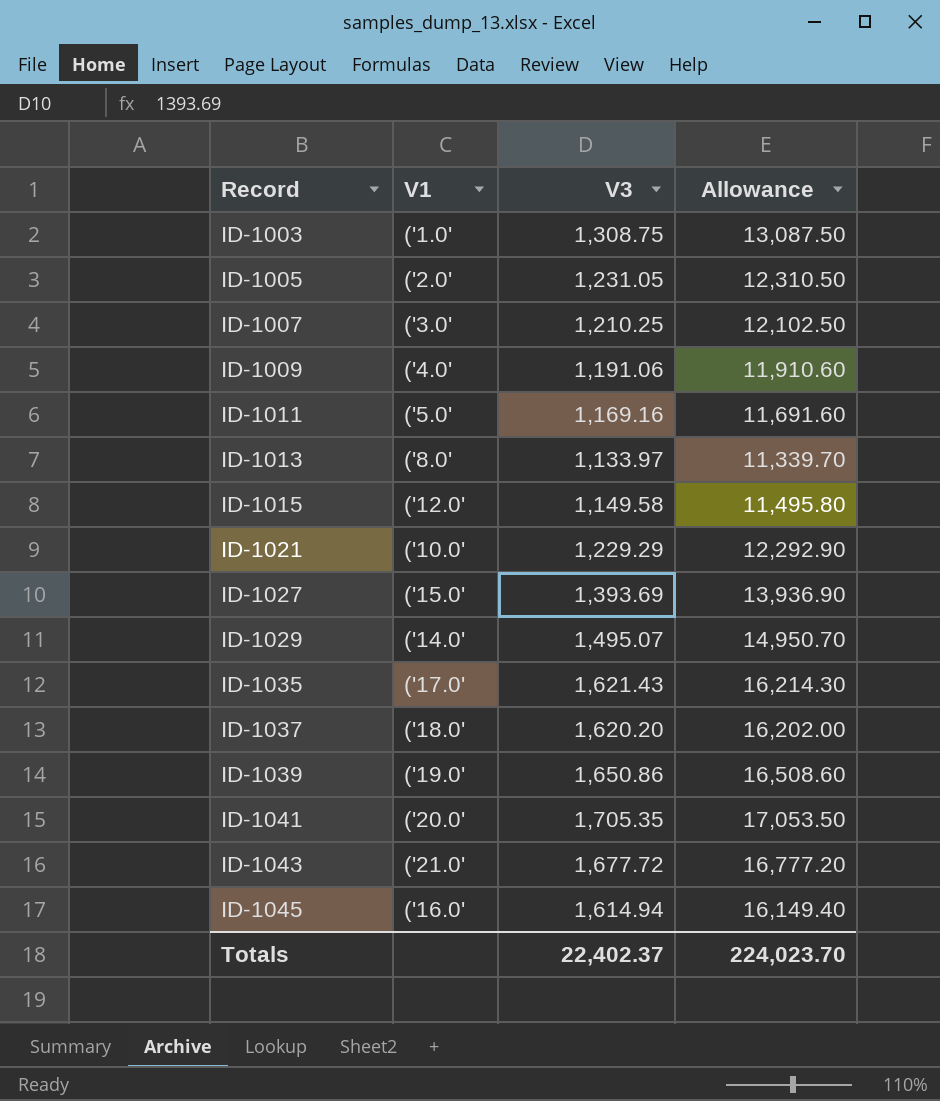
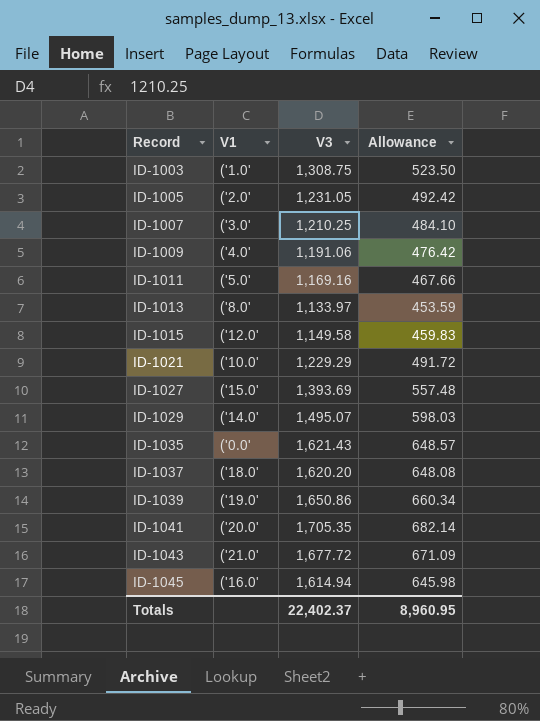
column Allowance | formula: [V3] * 10 -> [V3] * 0.4
ID-1035 | V1: ('17.0' -> ('0.0'
Totals | Allowance: 224,023.70 -> 8,960.95

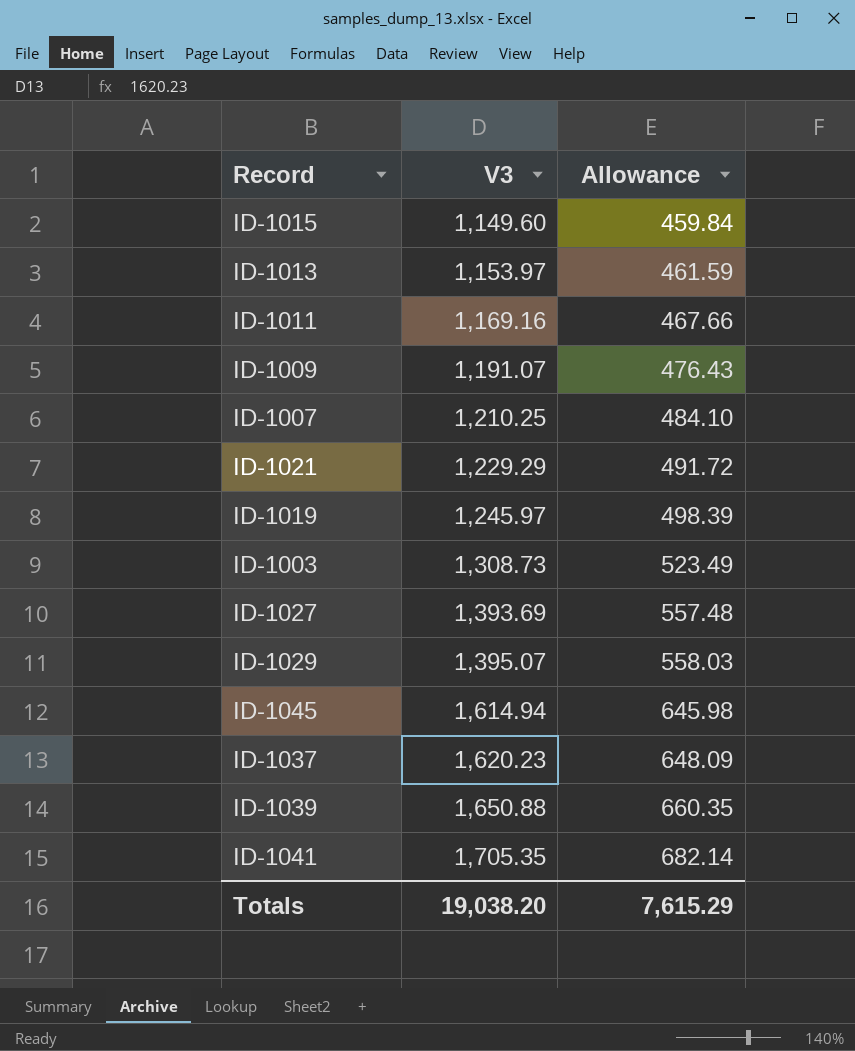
row order: Record ascending -> V3 ascending
column V1 | position: 2 -> none
row ID-1005: ('2.0' | 1,231.05 | 492.42 -> none
row ID-1035: ('0.0' | 1,621.43 | 648.57 -> none
row ID-1043: ('21.0' | 1,677.72 | 671.09 -> none
ID-1015 | V3: 1,149.58 -> 1,149.60
ID-1015 | Allowance: 459.83 -> 459.84
ID-1013 | V3: 1,133.97 -> 1,153.97
ID-1013 | Allowance: 453.59 -> 461.59
ID-1009 | V3: 1,191.06 -> 1,191.07
ID-1009 | Allowance: 476.42 -> 476.43
row ID-1019: none -> 1,245.97 | 498.39
ID-1003 | V3: 1,308.75 -> 1,308.73
ID-1003 | Allowance: 523.50 -> 523.49
ID-1029 | V3: 1,495.07 -> 1,395.07
ID-1029 | Allowance: 598.03 -> 558.03
ID-1037 | V3: 1,620.20 -> 1,620.23
ID-1037 | Allowance: 648.08 -> 648.09
ID-1039 | V3: 1,650.86 -> 1,650.88
ID-1039 | Allowance: 660.34 -> 660.35
Totals | V3: 22,402.37 -> 19,038.20
Totals | Allowance: 8,960.95 -> 7,615.29

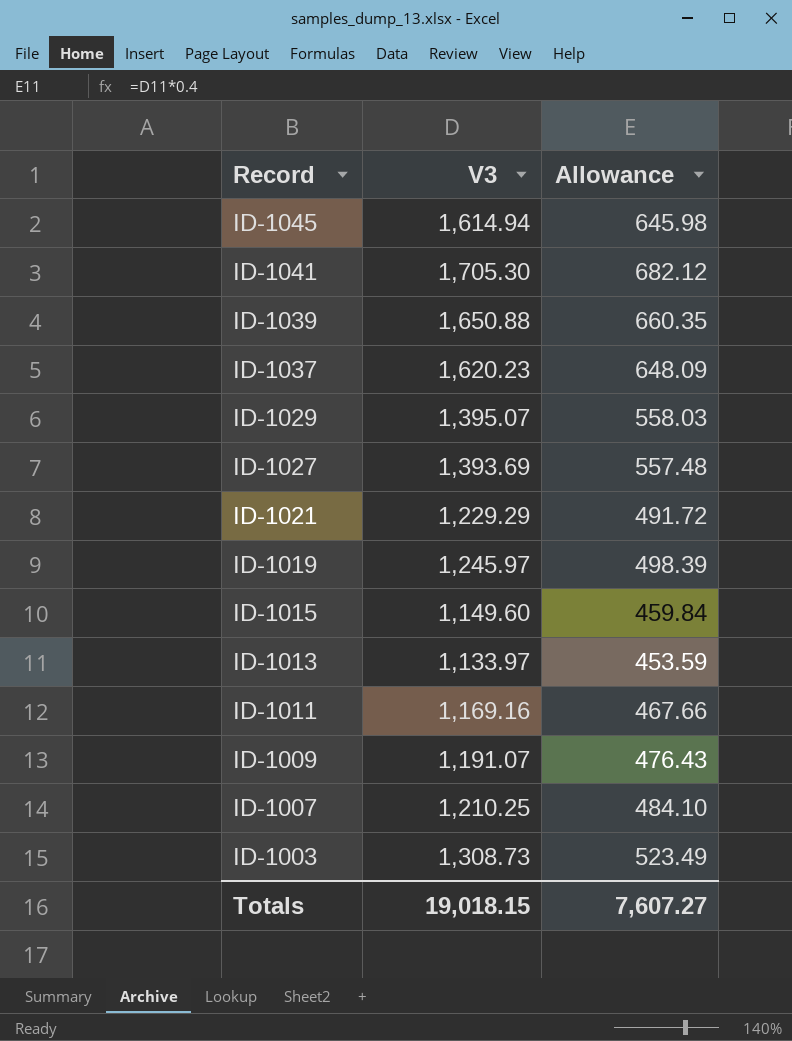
row order: V3 ascending -> Record descending
ID-1041 | V3: 1,705.35 -> 1,705.30
ID-1041 | Allowance: 682.14 -> 682.12
ID-1013 | V3: 1,153.97 -> 1,133.97
ID-1013 | Allowance: 461.59 -> 453.59
Totals | V3: 19,038.20 -> 19,018.15
Totals | Allowance: 7,615.29 -> 7,607.27

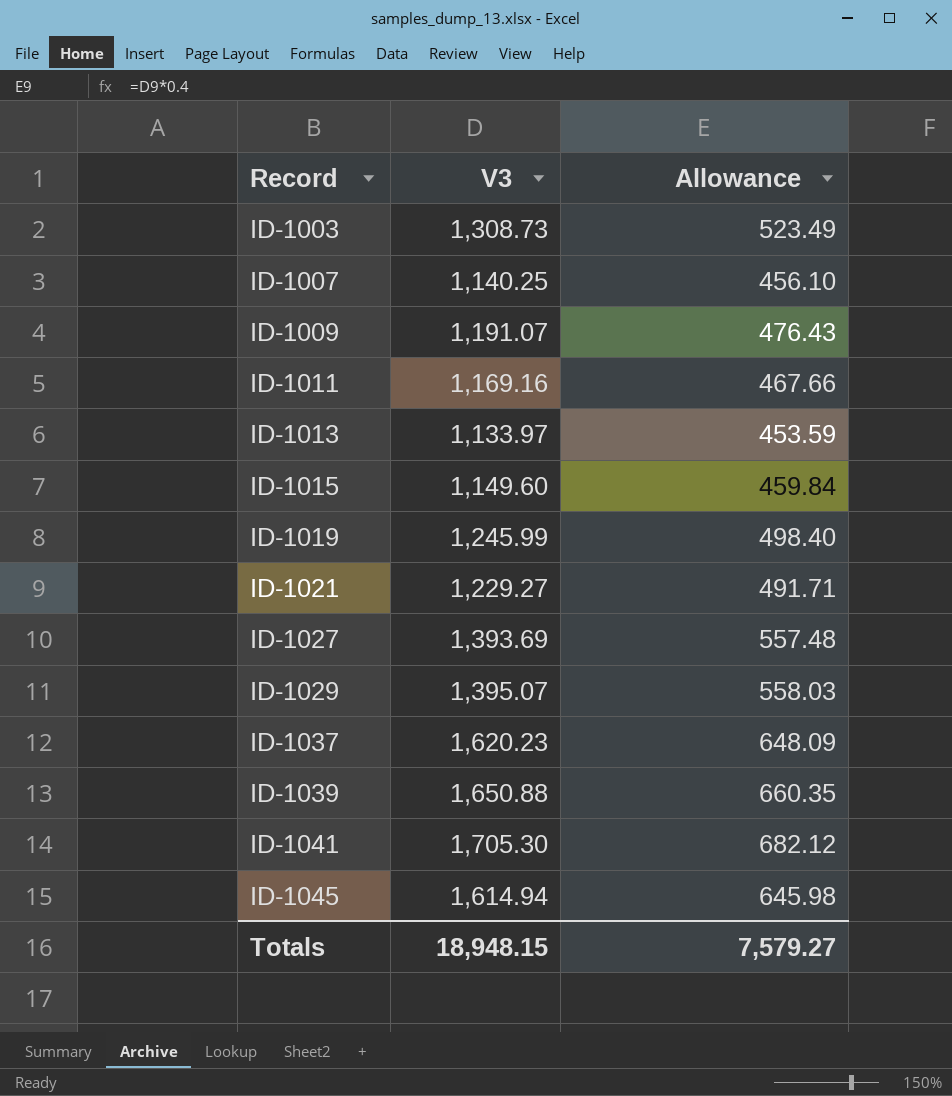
row order: Record descending -> Record ascending
ID-1007 | V3: 1,210.25 -> 1,140.25
ID-1007 | Allowance: 484.10 -> 456.10
ID-1019 | V3: 1,245.97 -> 1,245.99
ID-1019 | Allowance: 498.39 -> 498.40
ID-1021 | V3: 1,229.29 -> 1,229.27
ID-1021 | Allowance: 491.72 -> 491.71
Totals | V3: 19,018.15 -> 18,948.15
Totals | Allowance: 7,607.27 -> 7,579.27

